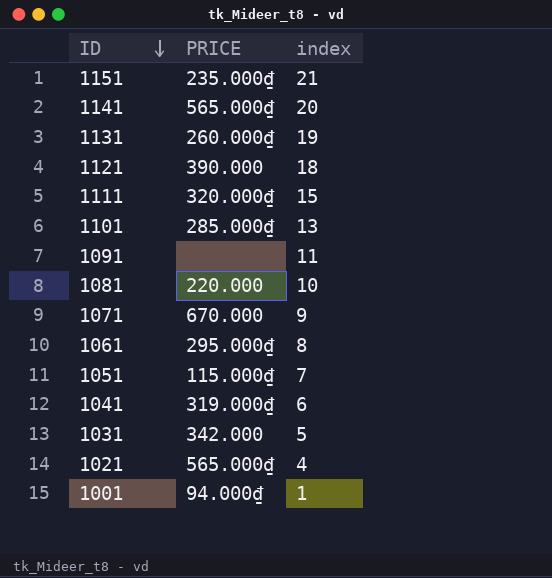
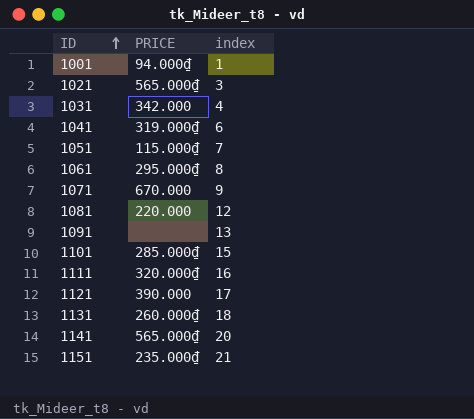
row order: ID descending -> ID ascending
1021 | index: 4 -> 3
1031 | index: 5 -> 4
1081 | index: 10 -> 12
1091 | index: 11 -> 13
1101 | index: 13 -> 15
1111 | index: 15 -> 16
1121 | index: 18 -> 17
1131 | index: 19 -> 18

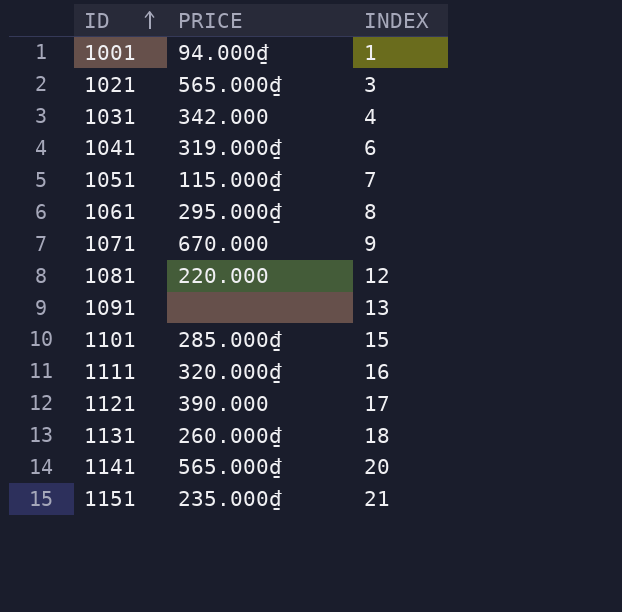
column name: index -> INDEX

